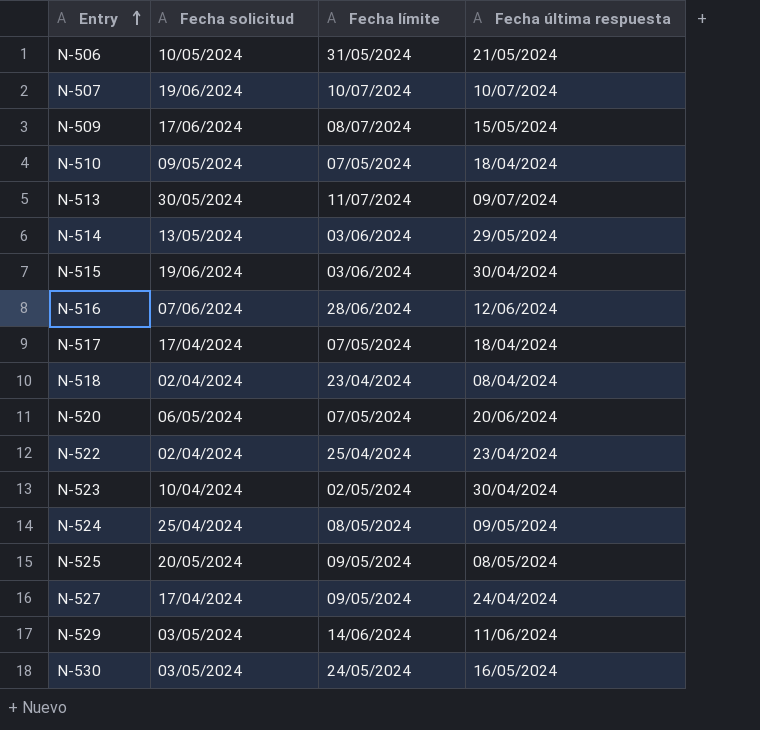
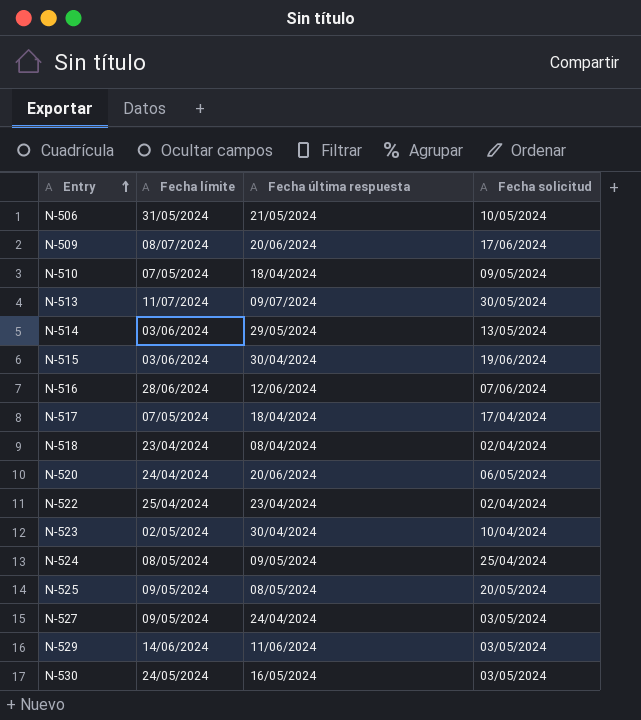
column Fecha solicitud | position: 2 -> 4
row N-507: 19/06/2024 | 10/07/2024 | 10/07/2024 -> none
N-509 | Fecha última respuesta: 15/05/2024 -> 20/06/2024
N-520 | Fecha límite: 07/05/2024 -> 24/04/2024
N-527 | Fecha solicitud: 17/04/2024 -> 03/05/2024

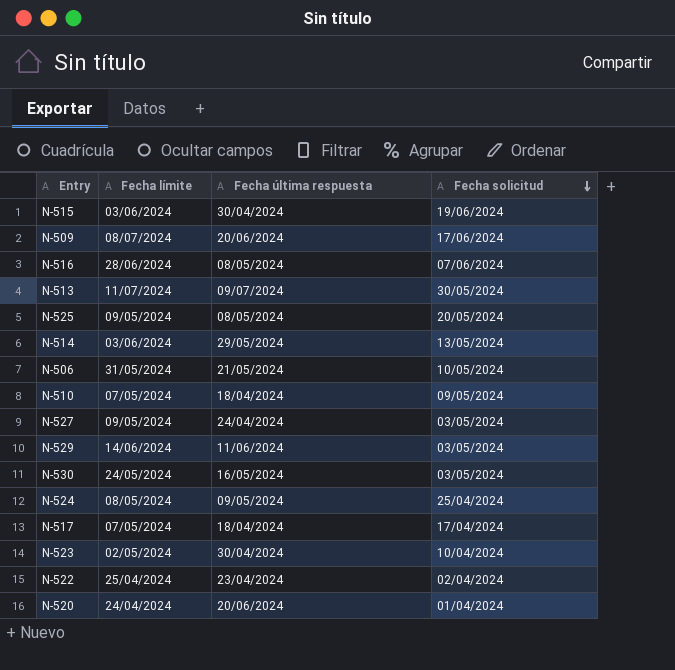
row order: Entry ascending -> Fecha solicitud descending
row N-518: 23/04/2024 | 08/04/2024 | 02/04/2024 -> none
N-516 | Fecha última respuesta: 12/06/2024 -> 08/05/2024
N-520 | Fecha solicitud: 06/05/2024 -> 01/04/2024

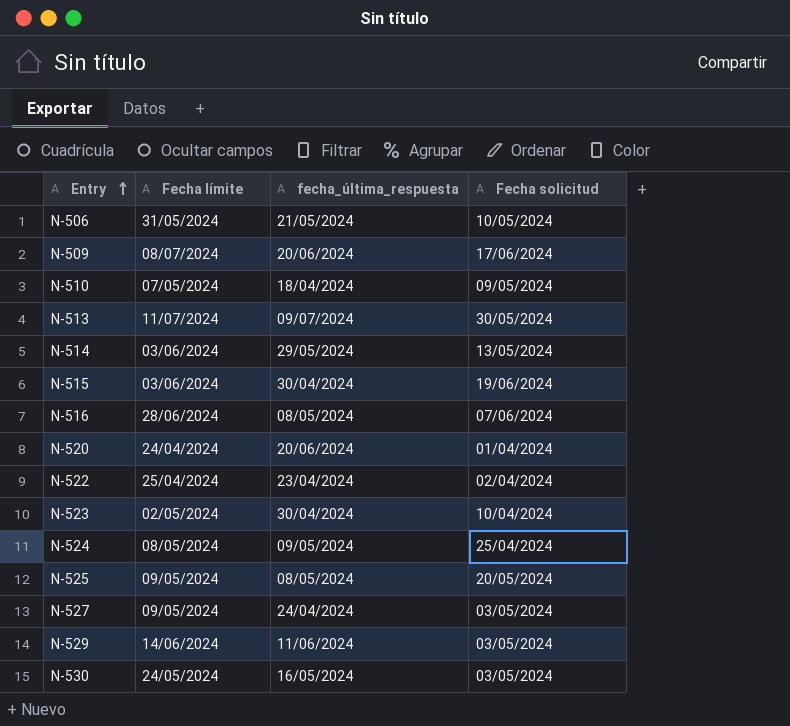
row order: Fecha solicitud descending -> Entry ascending
column name: Fecha última respuesta -> fecha_última_respuesta
row N-517: 07/05/2024 | 18/04/2024 | 17/04/2024 -> none

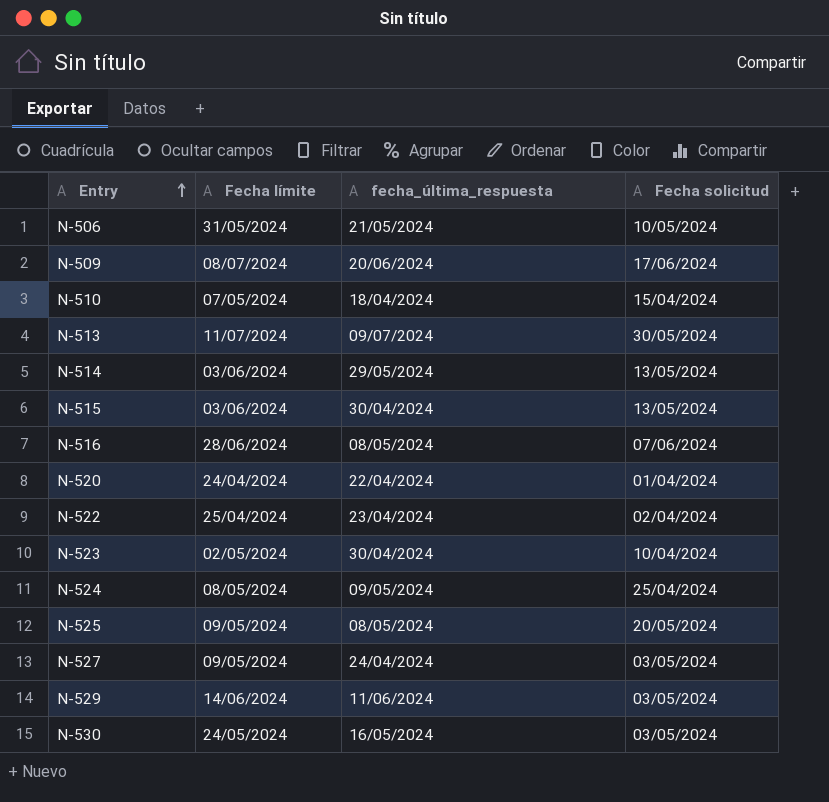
N-510 | Fecha solicitud: 09/05/2024 -> 15/04/2024
N-515 | Fecha solicitud: 19/06/2024 -> 13/05/2024
N-520 | fecha_última_respuesta: 20/06/2024 -> 22/04/2024

